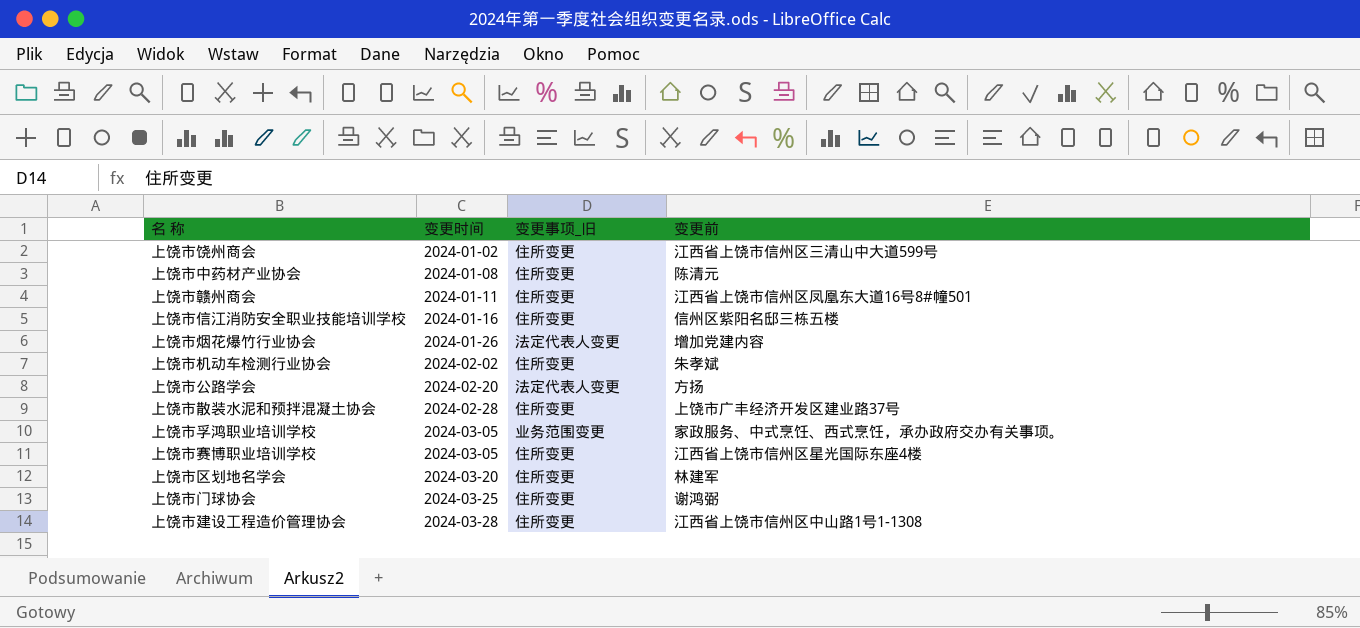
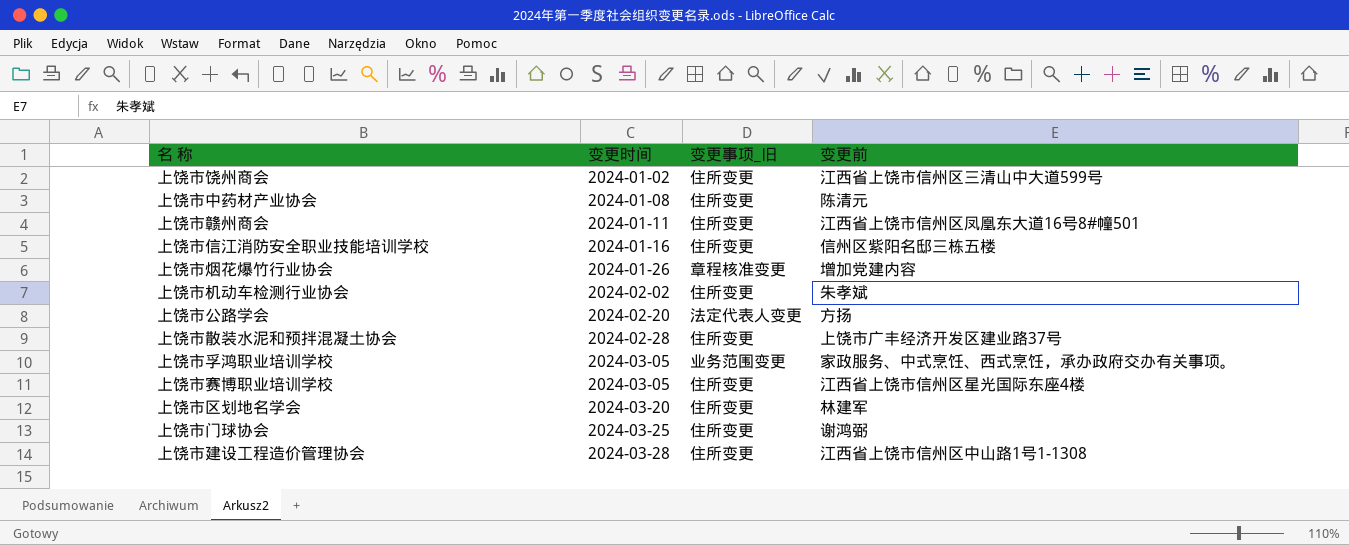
上饶市烟花爆竹行业协会 | 变更事项_旧: 法定代表人变更 -> 章程核准变更

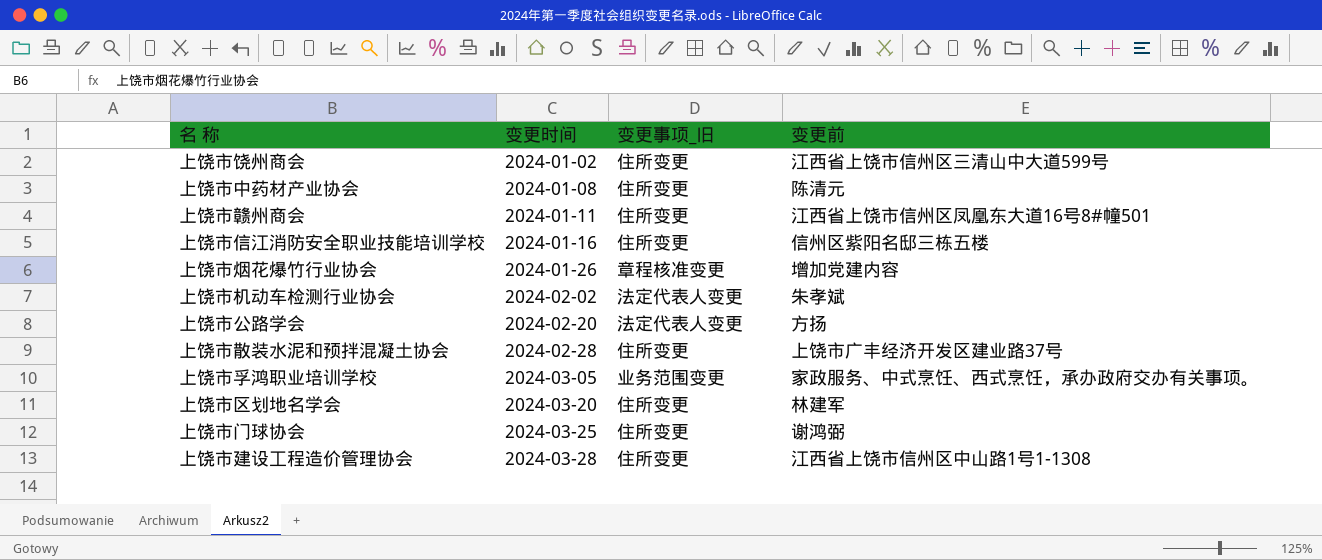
row 上饶市赛博职业培训学校: 2024-03-05 | 住所变更 | 江西省上饶市信州区星光国际东座4楼 -> none
上饶市机动车检测行业协会 | 变更事项_旧: 住所变更 -> 法定代表人变更

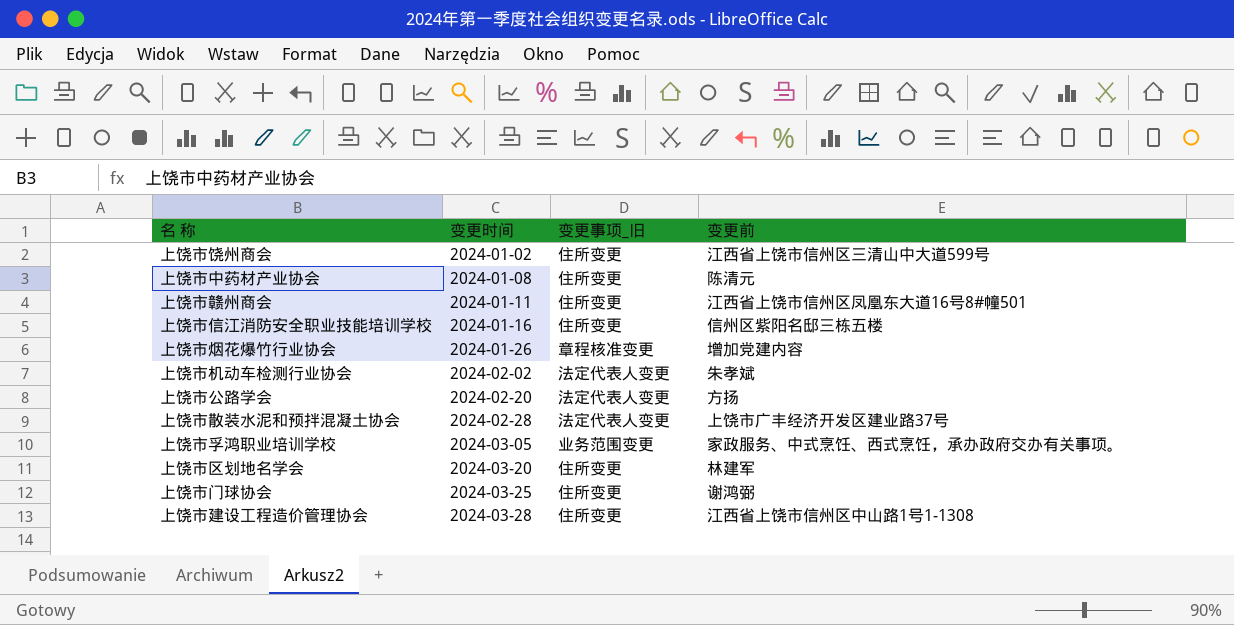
上饶市散装水泥和预拌混凝土协会 | 变更事项_旧: 住所变更 -> 法定代表人变更

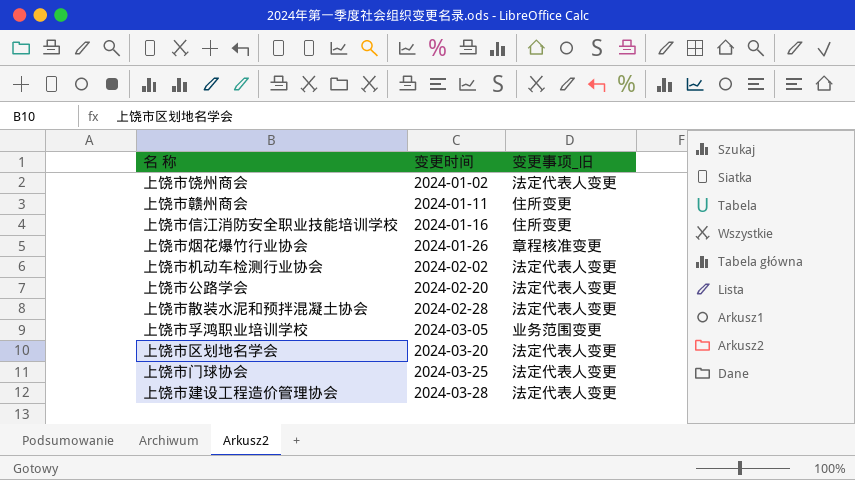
column 变更前 | position: 4 -> none
row 上饶市中药材产业协会: 2024-01-08 | 住所变更 | 陈清元 -> none
上饶市饶州商会 | 变更事项_旧: 住所变更 -> 法定代表人变更
上饶市区划地名学会 | 变更事项_旧: 住所变更 -> 法定代表人变更
上饶市门球协会 | 变更事项_旧: 住所变更 -> 法定代表人变更
上饶市建设工程造价管理协会 | 变更事项_旧: 住所变更 -> 法定代表人变更

